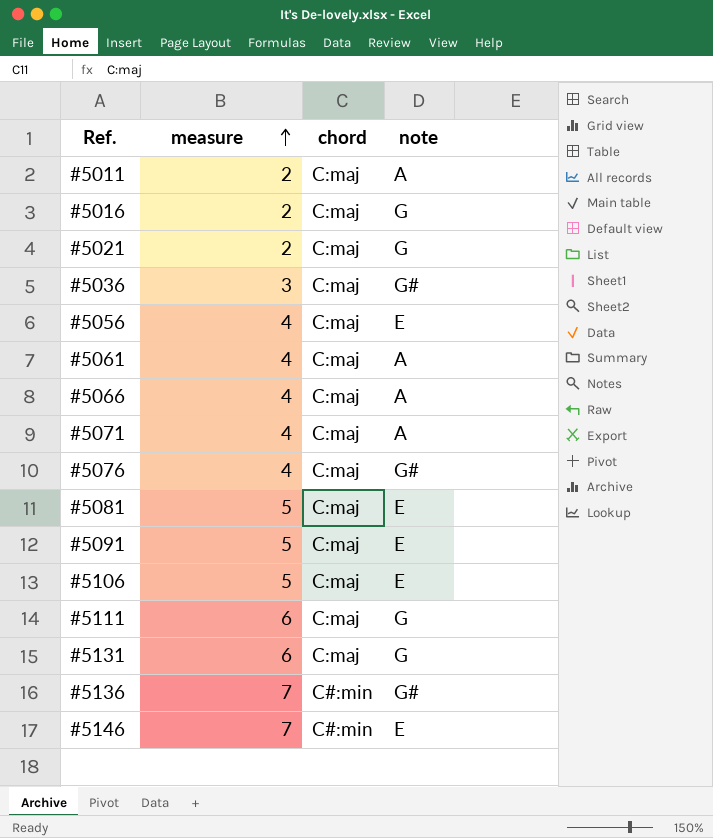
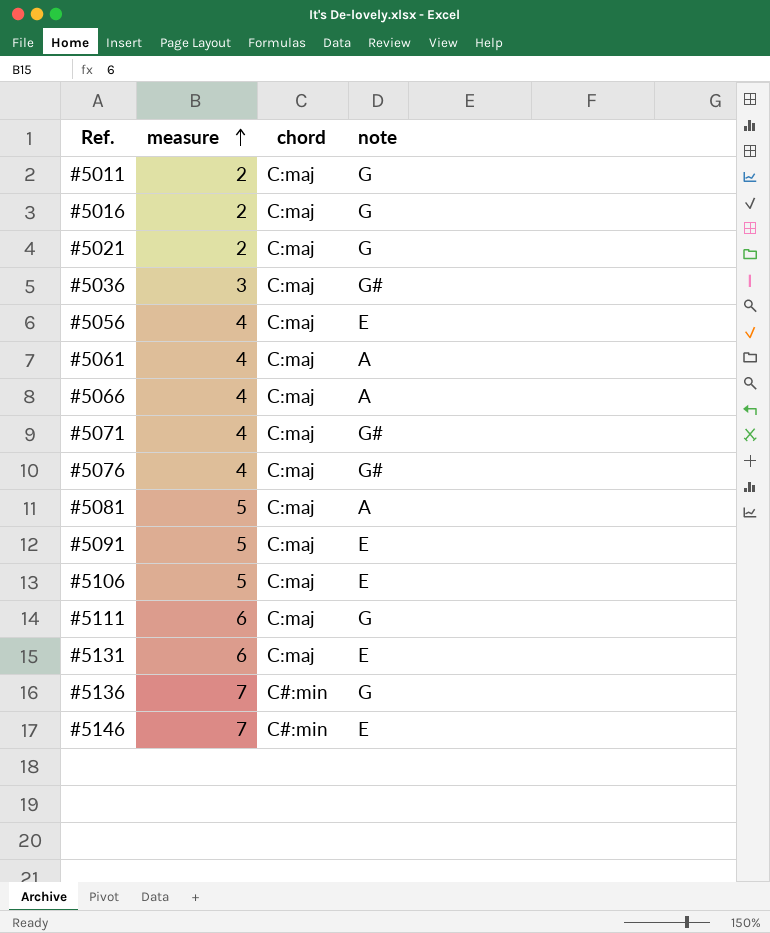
#5011 | note: A -> G
#5071 | note: A -> G#
#5081 | note: E -> A
#5131 | note: G -> E
#5136 | note: G# -> G

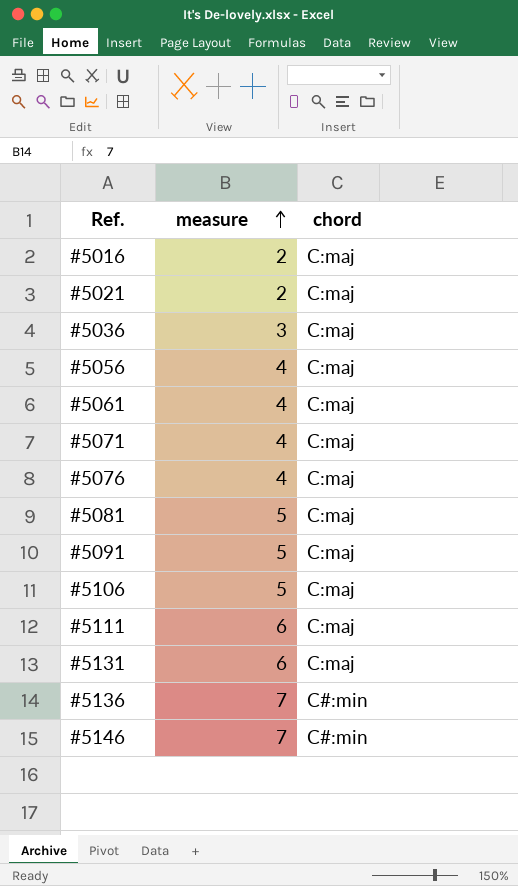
column note | position: 4 -> none
row #5011: 2 | C:maj | G -> none
row #5066: 4 | C:maj | A -> none

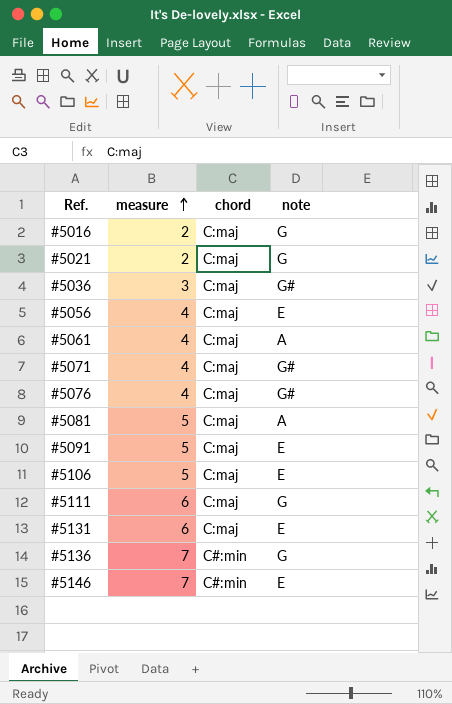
column note | position: none -> 4

